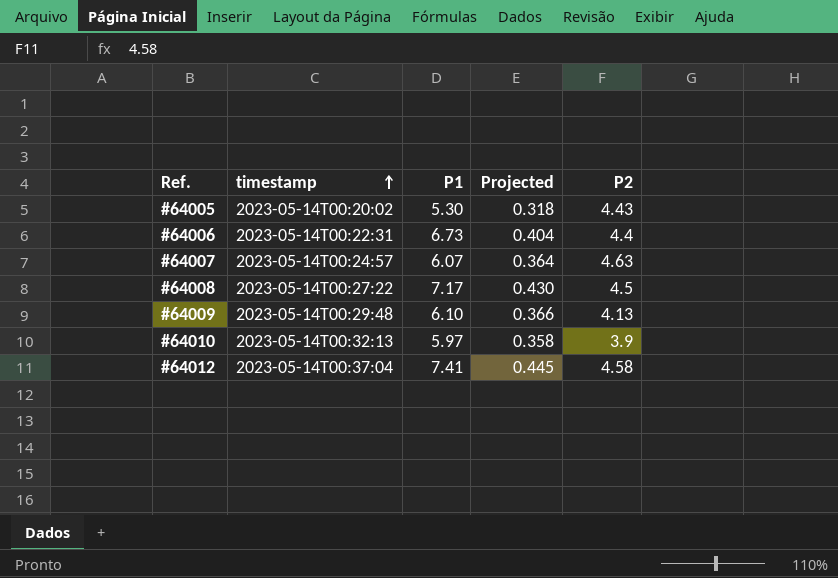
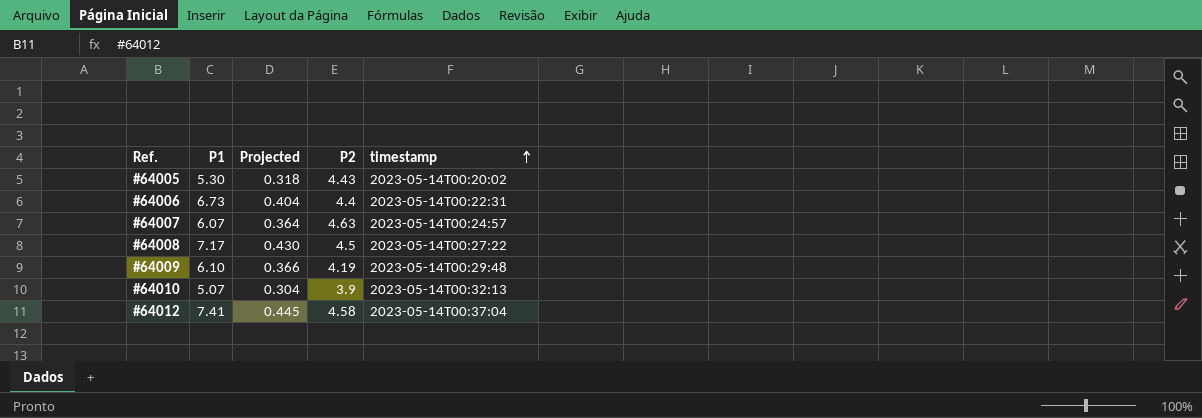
column timestamp | position: 2 -> 5
#64009 | P2: 4.13 -> 4.19
#64010 | P1: 5.97 -> 5.07
#64010 | Projected: 0.358 -> 0.304

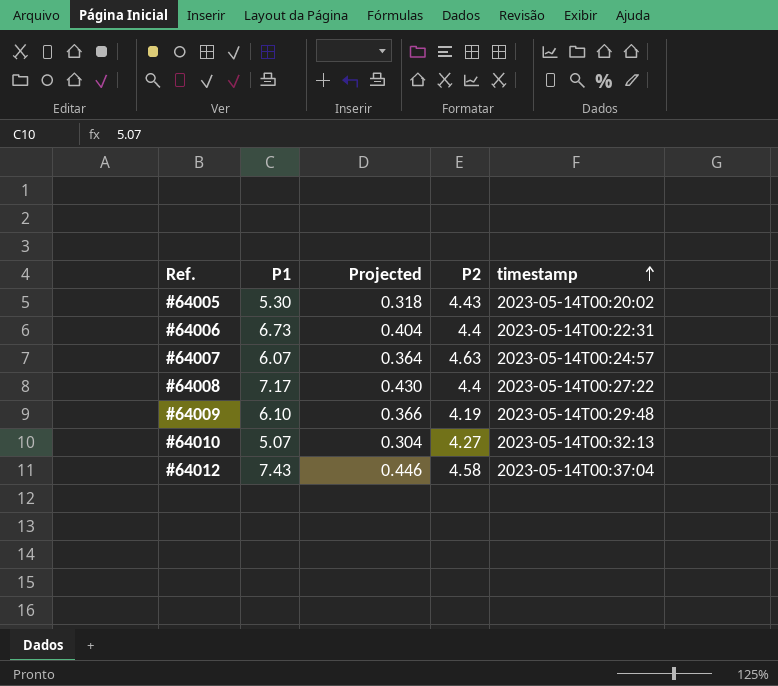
#64008 | P2: 4.5 -> 4.4
#64010 | P2: 3.9 -> 4.27
#64012 | P1: 7.41 -> 7.43
#64012 | Projected: 0.445 -> 0.446

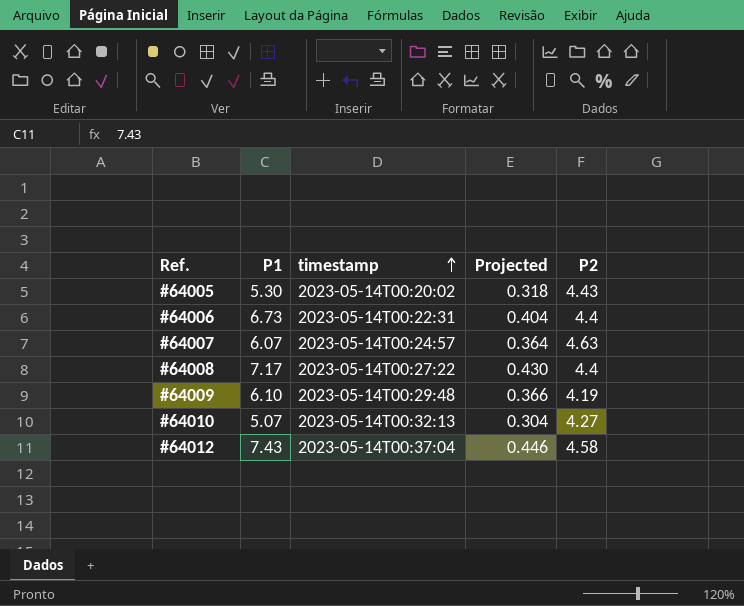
column timestamp | position: 5 -> 3

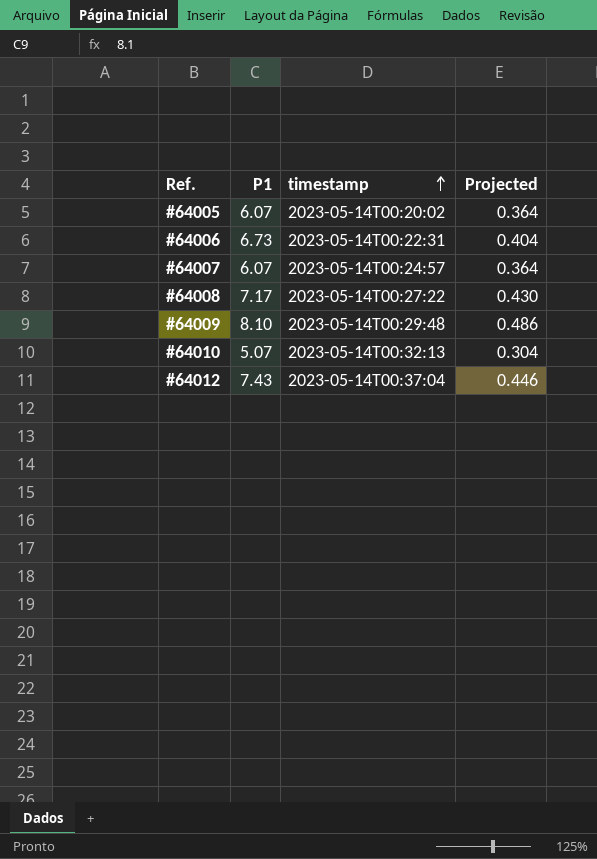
column P2 | position: 5 -> none
#64005 | P1: 5.30 -> 6.07
#64005 | Projected: 0.318 -> 0.364
#64009 | P1: 6.10 -> 8.10
#64009 | Projected: 0.366 -> 0.486

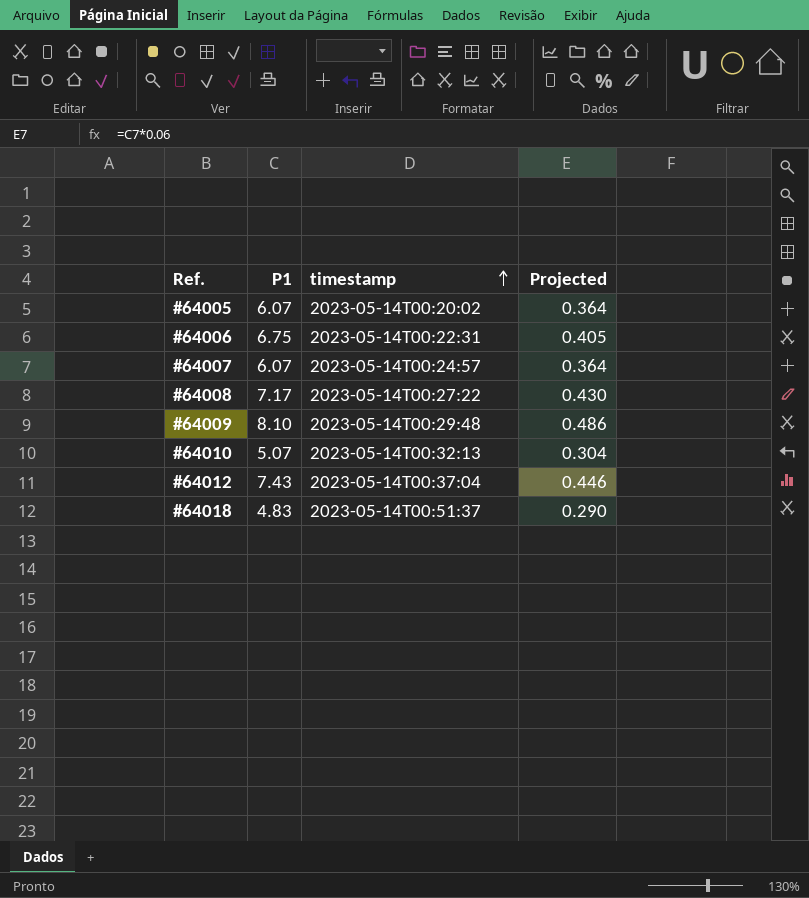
#64006 | P1: 6.73 -> 6.75
#64006 | Projected: 0.404 -> 0.405
row #64018: none -> 4.83 | 2023-05-14T00:51:37 | 0.290

